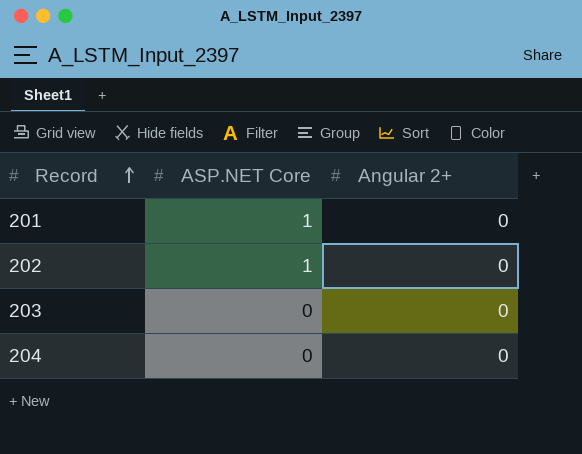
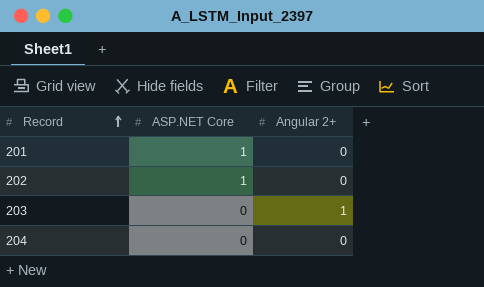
203 | Angular 2+: 0 -> 1

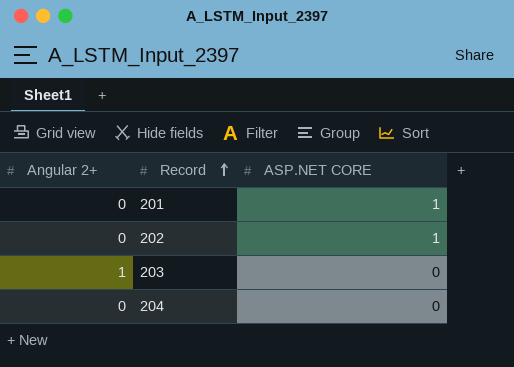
column Angular 2+ | position: 3 -> 1
column name: ASP.NET Core -> ASP.NET CORE

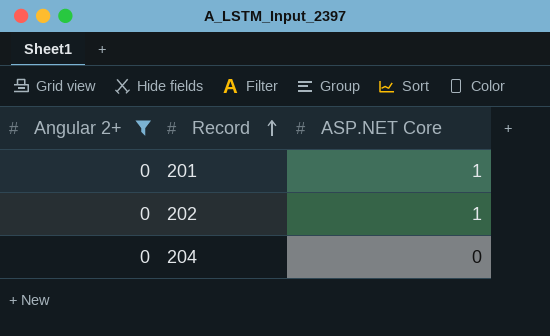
filter: none -> Angular 2+ = 0
column name: ASP.NET CORE -> ASP.NET Core

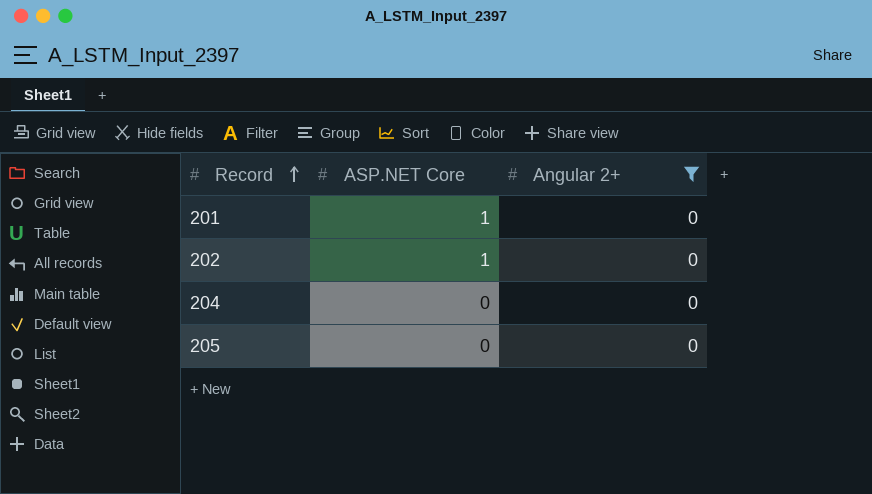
column Angular 2+ | position: 1 -> 3
row 205: none -> 0 | 0

